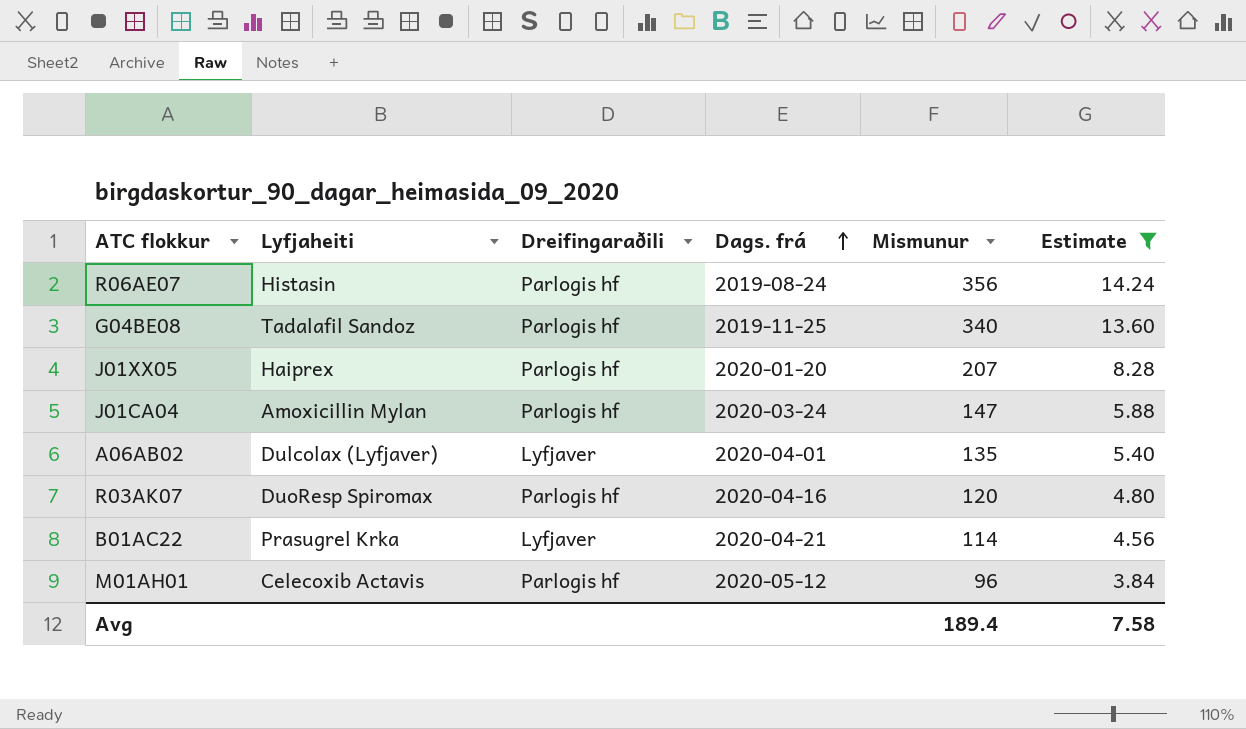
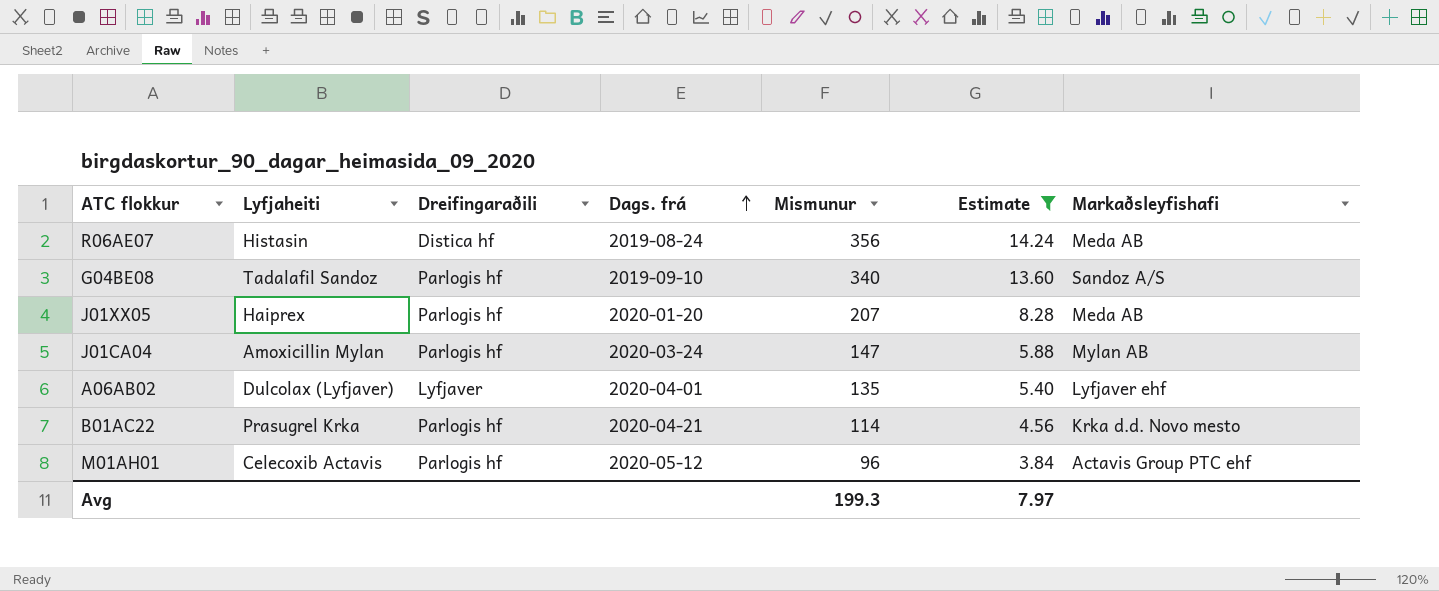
column Markaðsleyfishafi | position: none -> 7
row R03AK07: DuoResp Spiromax | Parlogis hf | 2020-04-16 | 120 | 4.80 -> none
R06AE07 | Dreifingaraðili: Parlogis hf -> Distica hf
G04BE08 | Dags. frá: 2019-11-25 -> 2019-09-10
B01AC22 | Dreifingaraðili: Lyfjaver -> Parlogis hf
Avg | Mismunur: 189.4 -> 199.3
Avg | Estimate: 7.58 -> 7.97

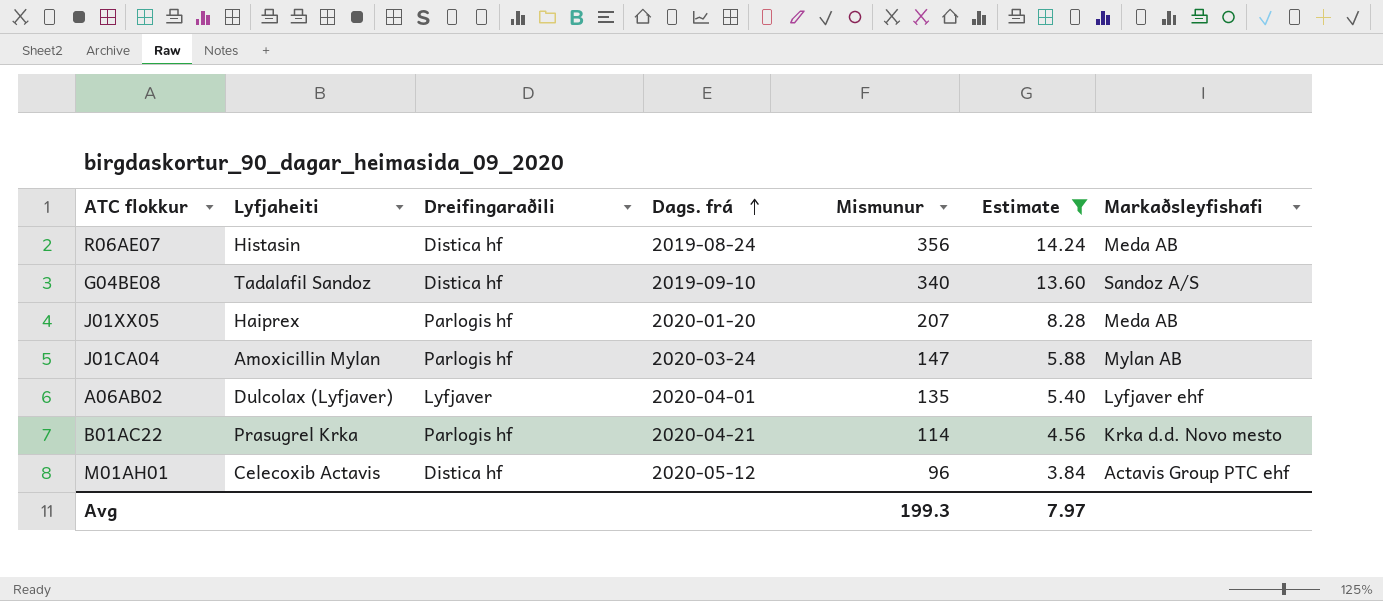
G04BE08 | Dreifingaraðili: Parlogis hf -> Distica hf
M01AH01 | Dreifingaraðili: Parlogis hf -> Distica hf

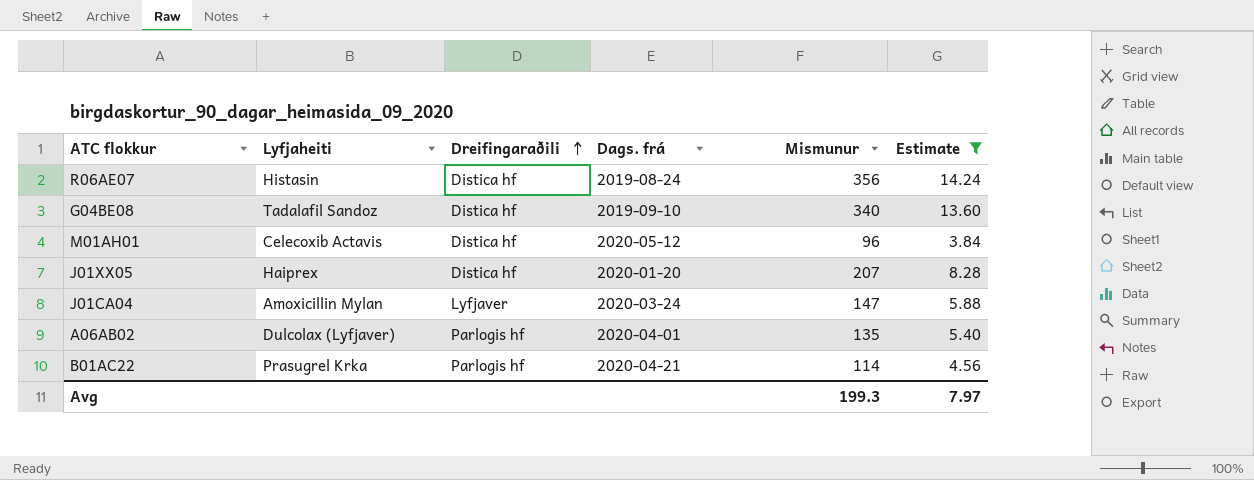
row order: Dags. frá ascending -> Dreifingaraðili ascending
column Markaðsleyfishafi | position: 7 -> none
J01XX05 | Dreifingaraðili: Parlogis hf -> Distica hf
J01CA04 | Dreifingaraðili: Parlogis hf -> Lyfjaver
A06AB02 | Dreifingaraðili: Lyfjaver -> Parlogis hf

